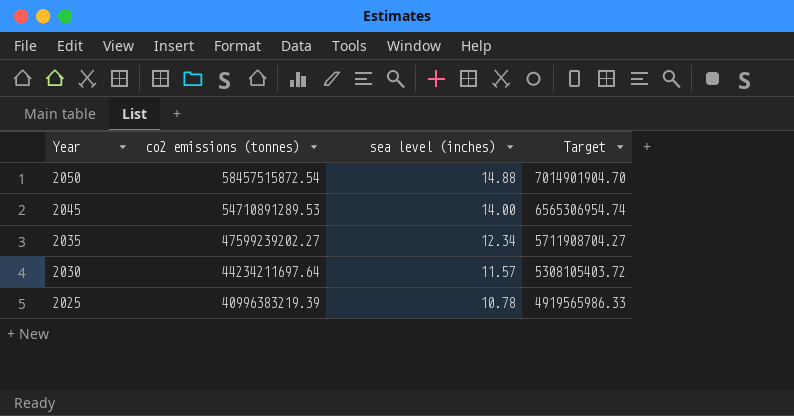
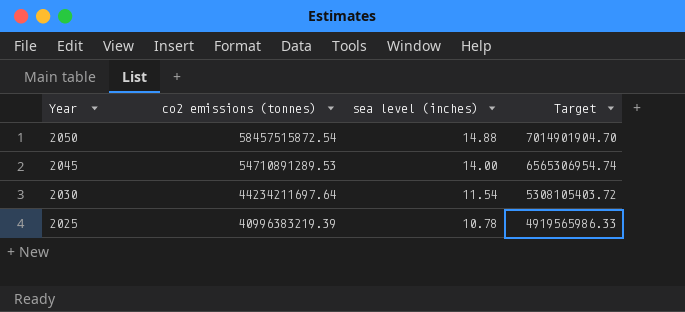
row 2035: 47599239202.27 | 12.34 | 5711908704.27 -> none
2030 | sea level (inches): 11.57 -> 11.54

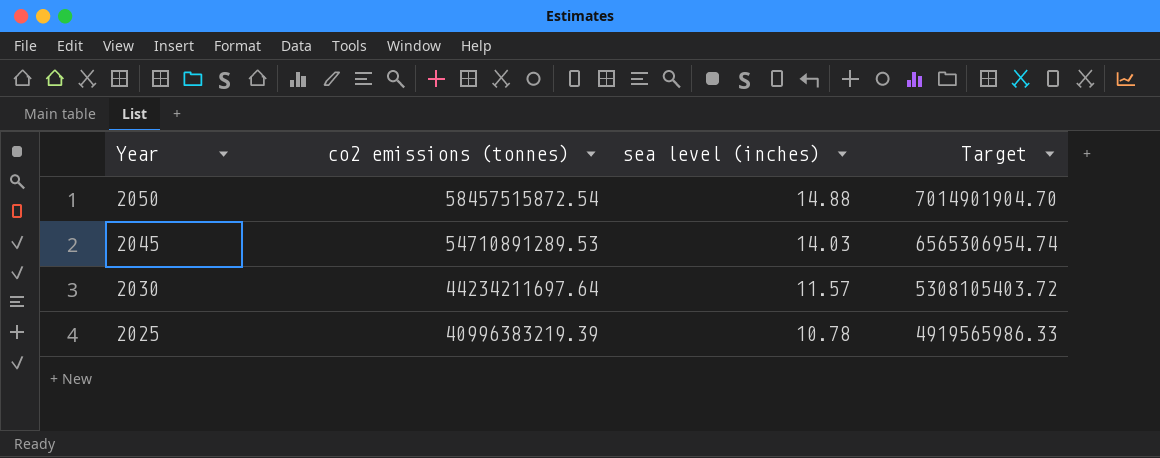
2045 | sea level (inches): 14.00 -> 14.03
2030 | sea level (inches): 11.54 -> 11.57

